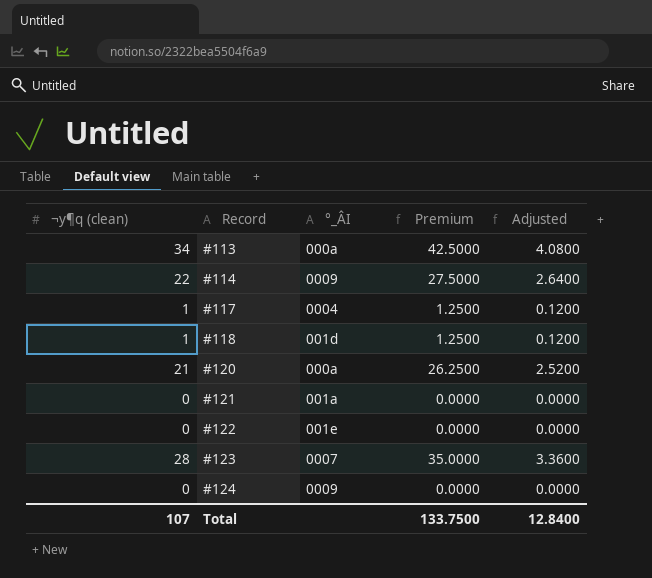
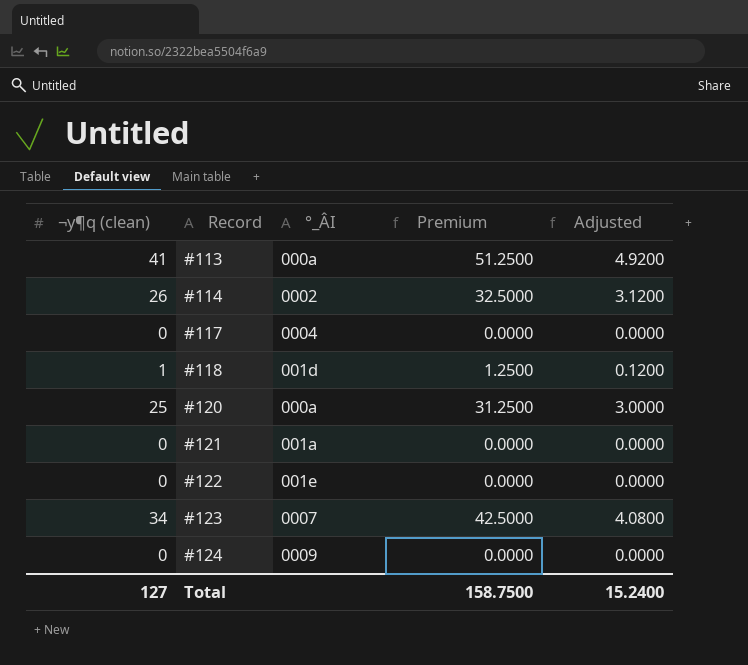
#113 | ¬y¶q (clean): 34 -> 41
#113 | Premium: 42.5000 -> 51.2500
#113 | Adjusted: 4.0800 -> 4.9200
#114 | ¬y¶q (clean): 22 -> 26
#114 | °_ÂI: 0009 -> 0002
#114 | Premium: 27.5000 -> 32.5000
#114 | Adjusted: 2.6400 -> 3.1200
#117 | ¬y¶q (clean): 1 -> 0
#117 | Premium: 1.2500 -> 0.0000
#117 | Adjusted: 0.1200 -> 0.0000
#120 | ¬y¶q (clean): 21 -> 25
#120 | Premium: 26.2500 -> 31.2500
#120 | Adjusted: 2.5200 -> 3.0000
#123 | ¬y¶q (clean): 28 -> 34
#123 | Premium: 35.0000 -> 42.5000
#123 | Adjusted: 3.3600 -> 4.0800
Total | ¬y¶q (clean): 107 -> 127
Total | Premium: 133.7500 -> 158.7500
Total | Adjusted: 12.8400 -> 15.2400

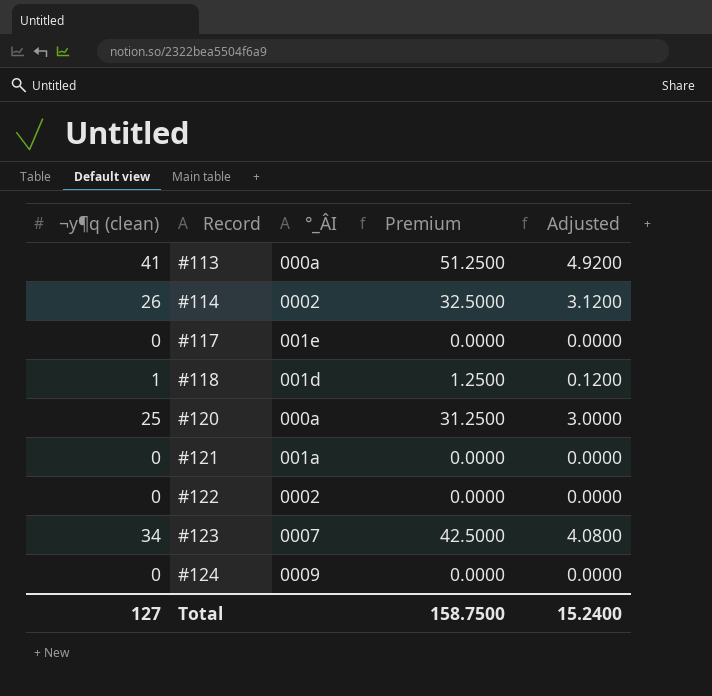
#117 | °_ÂI: 0004 -> 001e
#122 | °_ÂI: 001e -> 0002

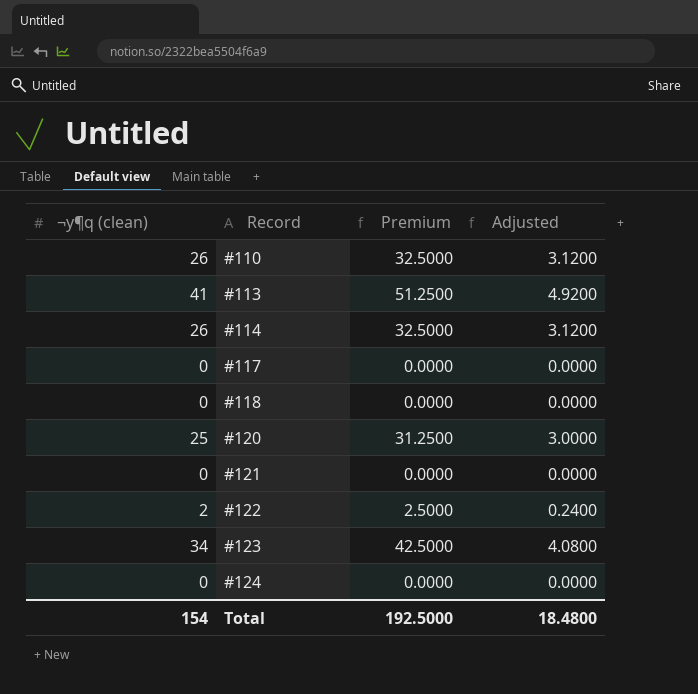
column °_ÂI | position: 3 -> none
row #110: none -> 26 | 32.5000 | 3.1200
#118 | ¬y¶q (clean): 1 -> 0
#118 | Premium: 1.2500 -> 0.0000
#118 | Adjusted: 0.1200 -> 0.0000
#122 | ¬y¶q (clean): 0 -> 2
#122 | Premium: 0.0000 -> 2.5000
#122 | Adjusted: 0.0000 -> 0.2400
Total | ¬y¶q (clean): 127 -> 154
Total | Premium: 158.7500 -> 192.5000
Total | Adjusted: 15.2400 -> 18.4800

